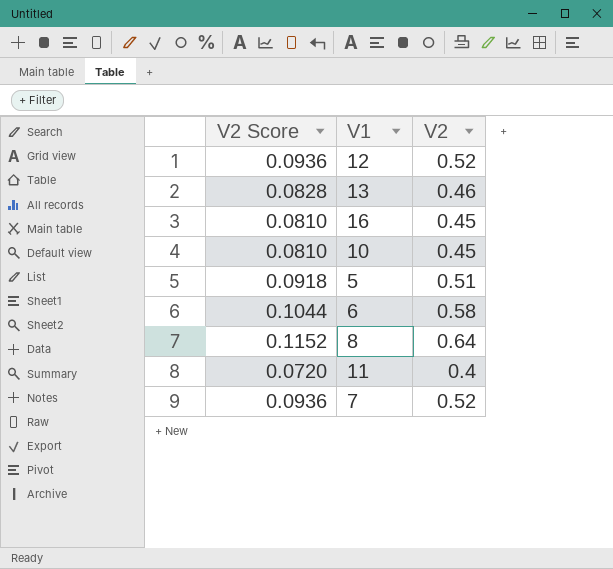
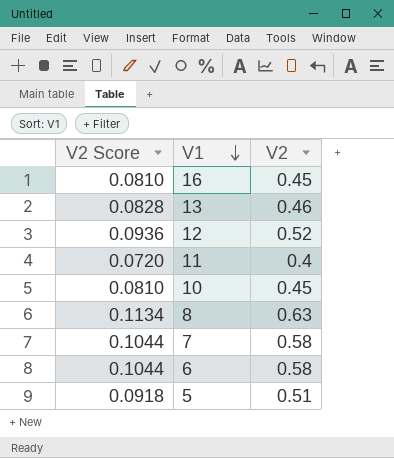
row order: none -> V1 descending
8 | V2 Score: 0.1152 -> 0.1134
8 | V2: 0.64 -> 0.63
7 | V2 Score: 0.0936 -> 0.1044
7 | V2: 0.52 -> 0.58

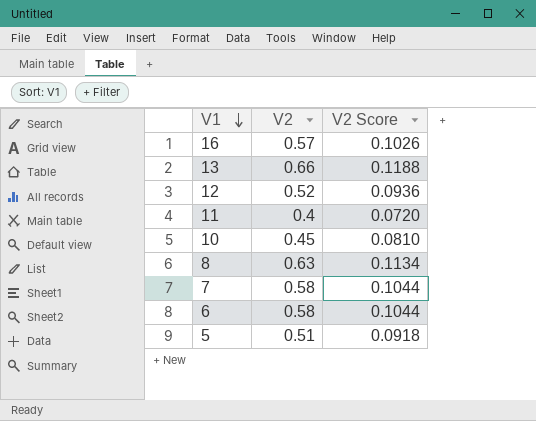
column V2 Score | position: 1 -> 3
16 | V2: 0.45 -> 0.57
16 | V2 Score: 0.0810 -> 0.1026
13 | V2: 0.46 -> 0.66
13 | V2 Score: 0.0828 -> 0.1188

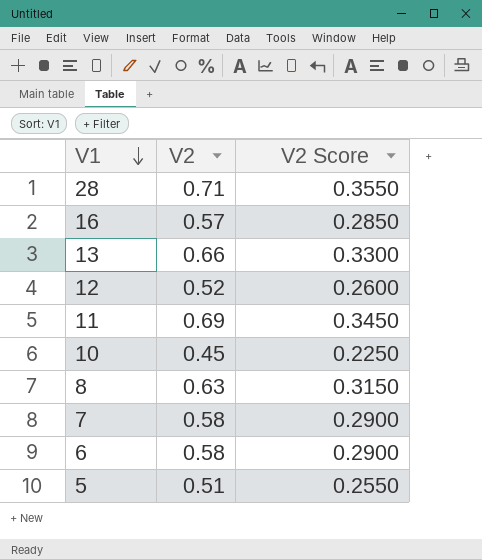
column V2 Score | formula: [V2] * 0.18 -> [V2] * 0.5
row 28: none -> 0.71 | 0.3550
11 | V2: 0.4 -> 0.69

